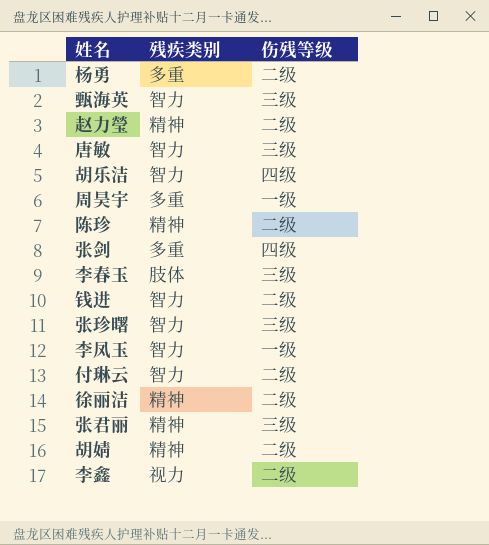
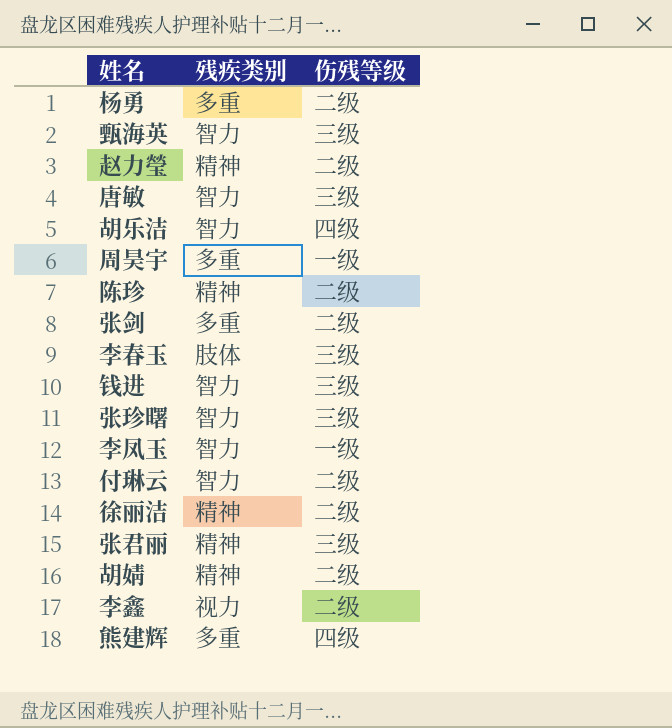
张剑 | 伤残等级: 四级 -> 二级
钱进 | 伤残等级: 二级 -> 三级
row 熊建辉: none -> 多重 | 四级

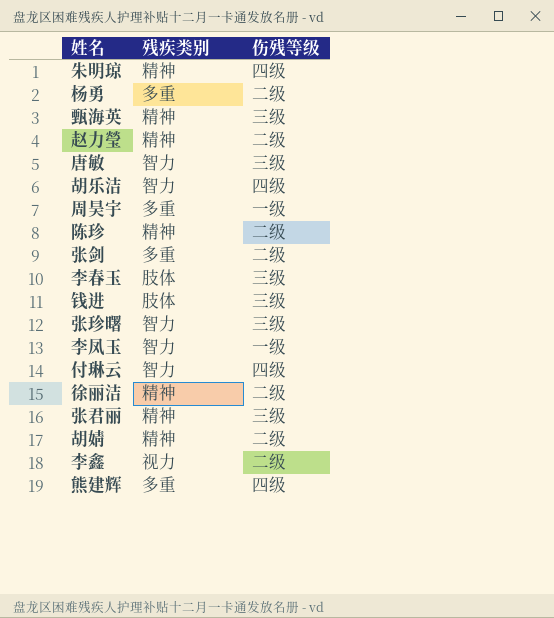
row 朱明琼: none -> 精神 | 四级
甄海英 | 残疾类别: 智力 -> 精神
钱进 | 残疾类别: 智力 -> 肢体
付琳云 | 伤残等级: 二级 -> 四级

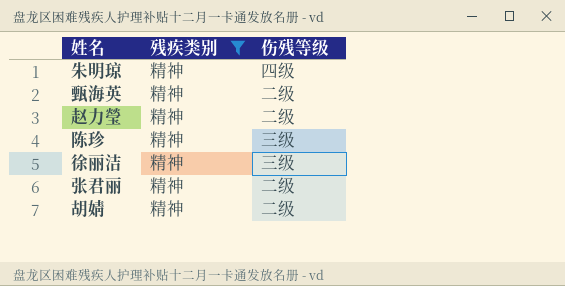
filter: none -> 残疾类别 = 精神
甄海英 | 伤残等级: 三级 -> 二级
陈珍 | 伤残等级: 二级 -> 三级
徐丽洁 | 伤残等级: 二级 -> 三级
张君丽 | 伤残等级: 三级 -> 二级

